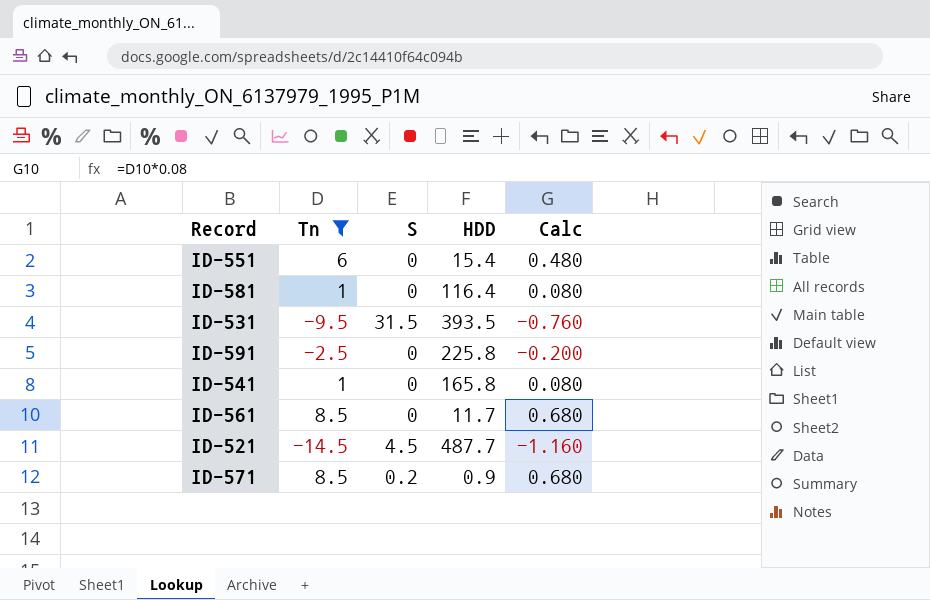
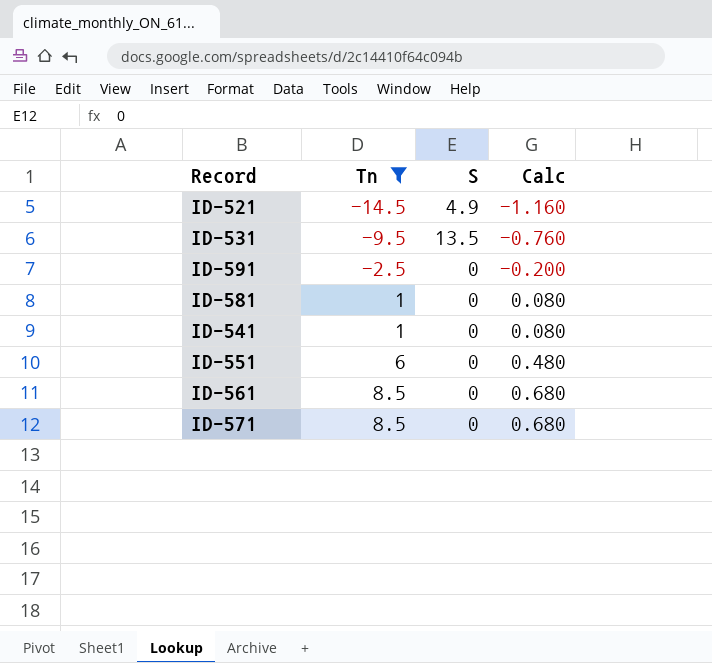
row order: none -> Tn ascending
column HDD | position: 4 -> none
ID-521 | S: 4.5 -> 4.9
ID-531 | S: 31.5 -> 13.5
ID-571 | S: 0.2 -> 0

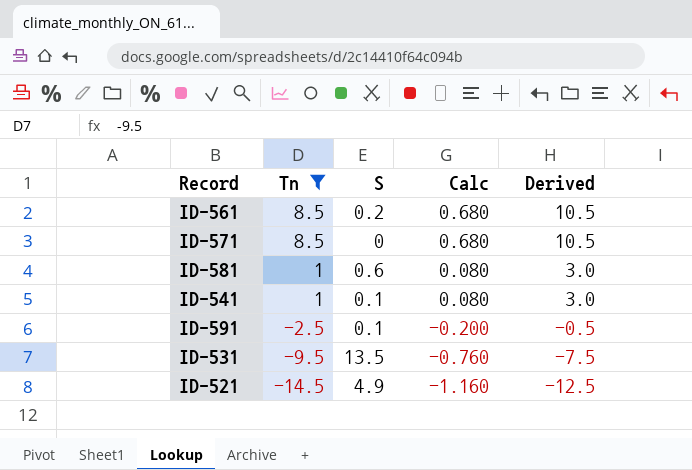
row order: Tn ascending -> Tn descending
column Derived | formula: none -> [Tn] + 2
row ID-551: 6 | 0 | 0.480 -> none
ID-561 | S: 0 -> 0.2
ID-581 | S: 0 -> 0.6
ID-541 | S: 0 -> 0.1
ID-591 | S: 0 -> 0.1

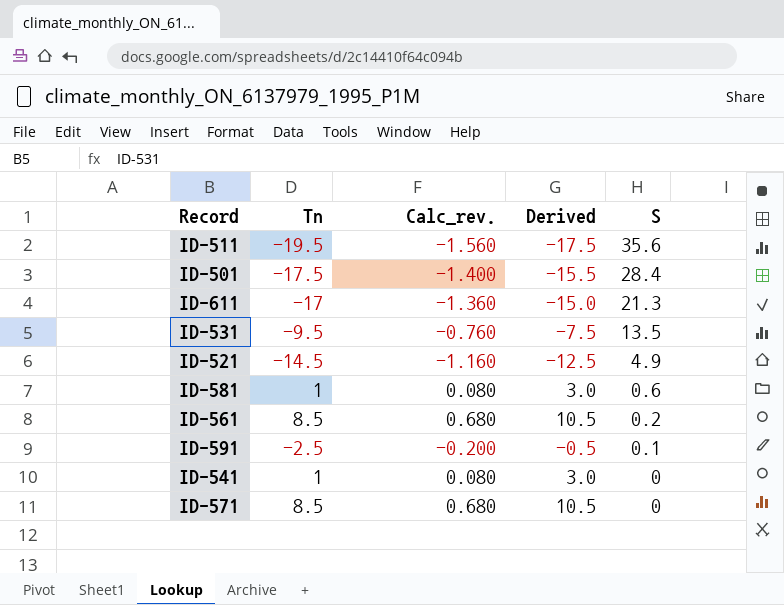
filter: Tn >= -14.5 -> none
row order: Tn descending -> S descending
column name: Calc -> Calc_rev.
column S | position: 3 -> 5
ID-541 | S: 0.1 -> 0

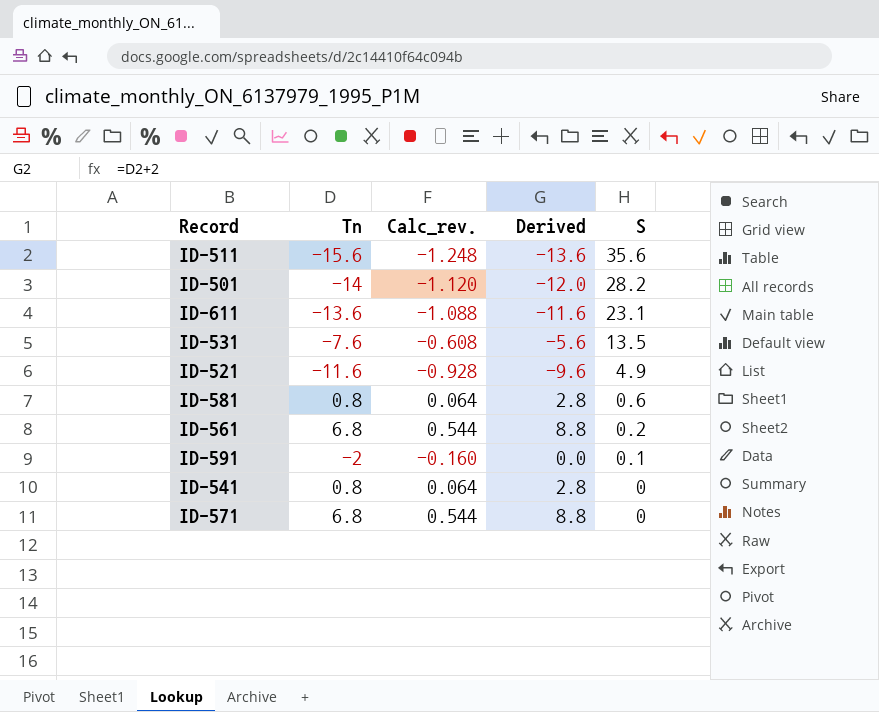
ID-511 | Tn: -19.5 -> -15.6
ID-511 | Calc_rev.: -1.560 -> -1.248
ID-511 | Derived: -17.5 -> -13.6
ID-501 | Tn: -17.5 -> -14
ID-501 | Calc_rev.: -1.400 -> -1.120
ID-501 | Derived: -15.5 -> -12.0
ID-501 | S: 28.4 -> 28.2
ID-611 | Tn: -17 -> -13.6
ID-611 | Calc_rev.: -1.360 -> -1.088
ID-611 | Derived: -15.0 -> -11.6
ID-611 | S: 21.3 -> 23.1
ID-531 | Tn: -9.5 -> -7.6
ID-531 | Calc_rev.: -0.760 -> -0.608
ID-531 | Derived: -7.5 -> -5.6
ID-521 | Tn: -14.5 -> -11.6
ID-521 | Calc_rev.: -1.160 -> -0.928
ID-521 | Derived: -12.5 -> -9.6
ID-581 | Tn: 1 -> 0.8
ID-581 | Calc_rev.: 0.080 -> 0.064
ID-581 | Derived: 3.0 -> 2.8
ID-561 | Tn: 8.5 -> 6.8
ID-561 | Calc_rev.: 0.680 -> 0.544
ID-561 | Derived: 10.5 -> 8.8
ID-591 | Tn: -2.5 -> -2
ID-591 | Calc_rev.: -0.200 -> -0.160
ID-591 | Derived: -0.5 -> 0.0
ID-541 | Tn: 1 -> 0.8
ID-541 | Calc_rev.: 0.080 -> 0.064
ID-541 | Derived: 3.0 -> 2.8
ID-571 | Tn: 8.5 -> 6.8
ID-571 | Calc_rev.: 0.680 -> 0.544
ID-571 | Derived: 10.5 -> 8.8

